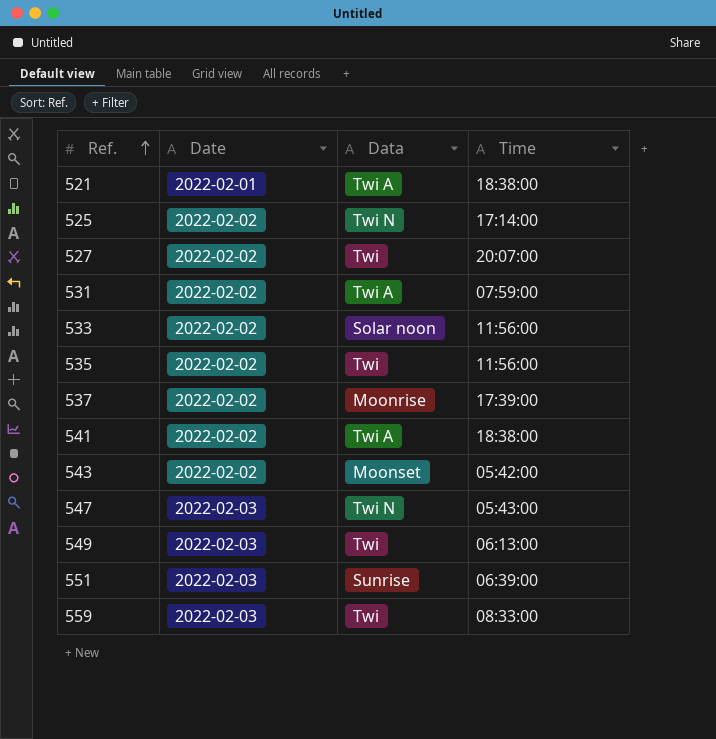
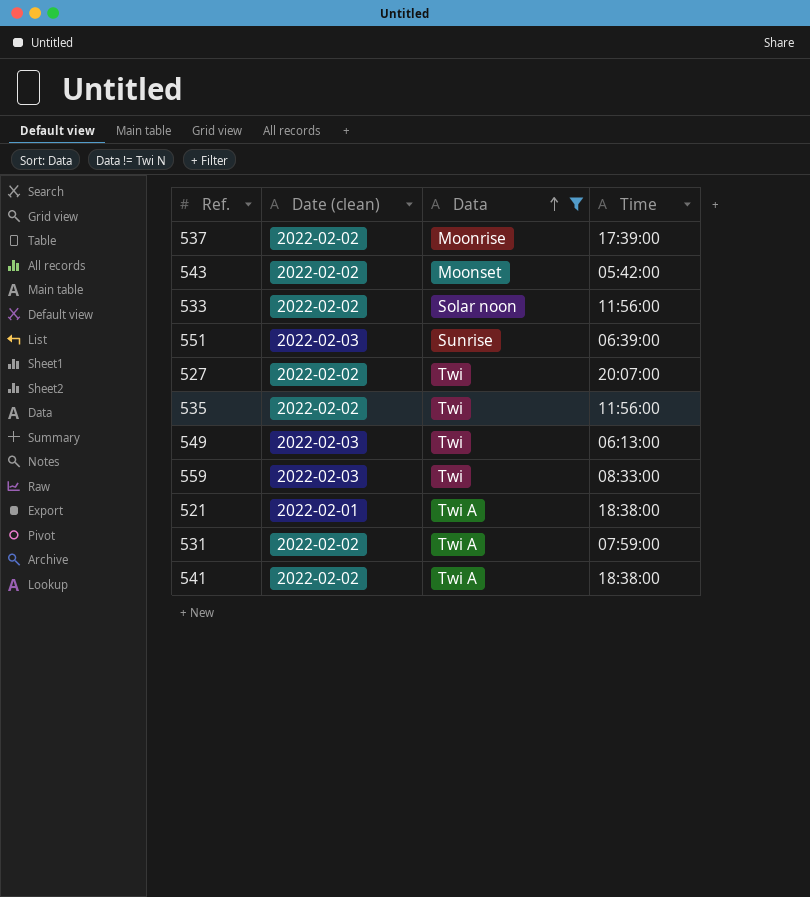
filter: none -> Data != Twi N
row order: Ref. ascending -> Data ascending
column name: Date -> Date (clean)

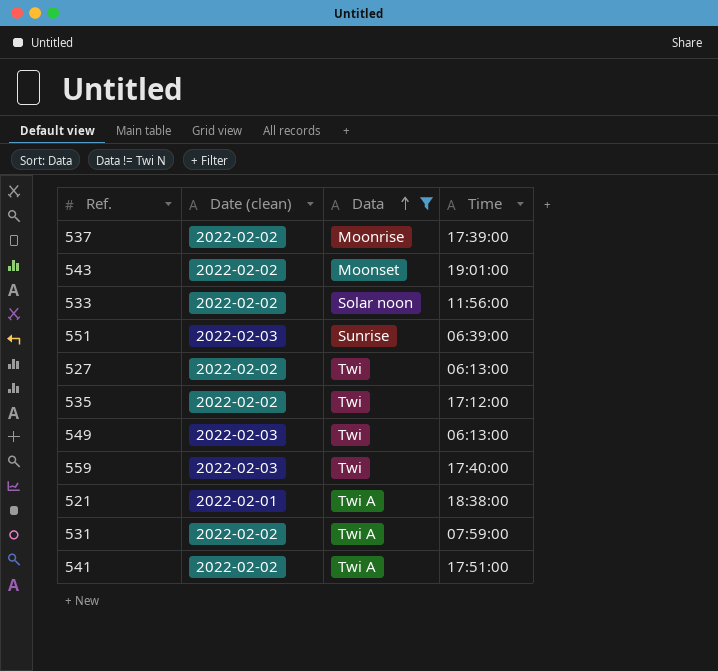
543 | Time: 05:42:00 -> 19:01:00
527 | Time: 20:07:00 -> 06:13:00
535 | Time: 11:56:00 -> 17:12:00
559 | Time: 08:33:00 -> 17:40:00
541 | Time: 18:38:00 -> 17:51:00

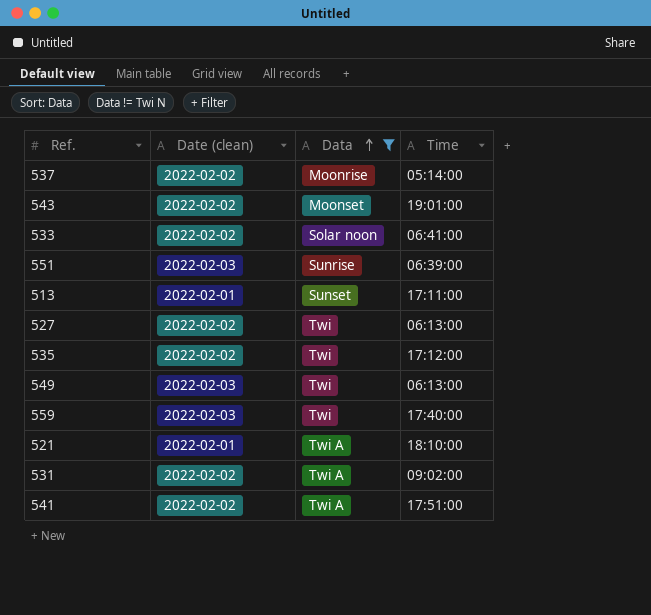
537 | Time: 17:39:00 -> 05:14:00
533 | Time: 11:56:00 -> 06:41:00
row 513: none -> 2022-02-01 | Sunset | 17:11:00
521 | Time: 18:38:00 -> 18:10:00
531 | Time: 07:59:00 -> 09:02:00

